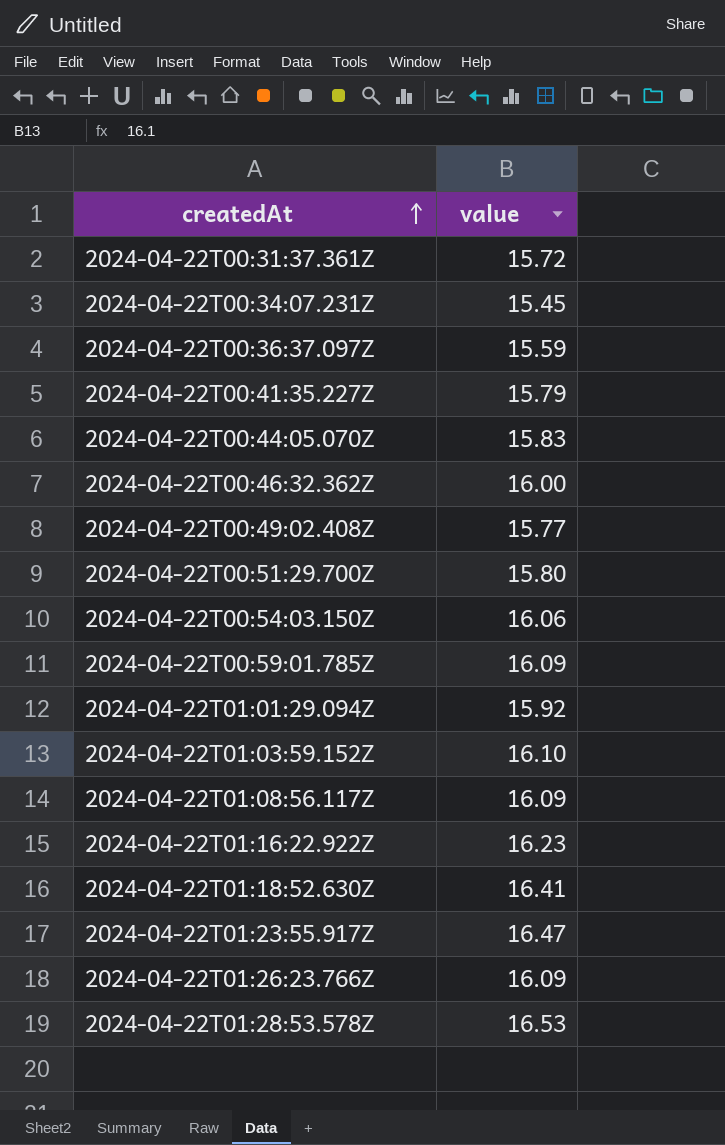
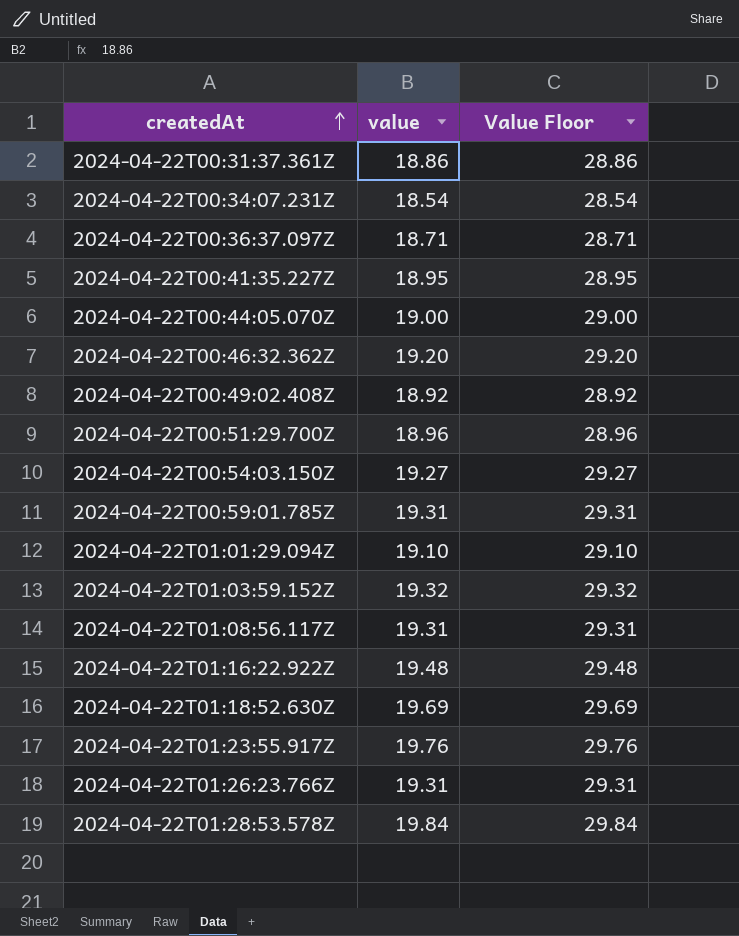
column Value Floor | formula: none -> [value] + 10
2024-04-22T00:31:37.361Z | value: 15.72 -> 18.86
2024-04-22T00:34:07.231Z | value: 15.45 -> 18.54
2024-04-22T00:36:37.097Z | value: 15.59 -> 18.71
2024-04-22T00:41:35.227Z | value: 15.79 -> 18.95
2024-04-22T00:44:05.070Z | value: 15.83 -> 19.00
2024-04-22T00:46:32.362Z | value: 16.00 -> 19.20
2024-04-22T00:49:02.408Z | value: 15.77 -> 18.92
2024-04-22T00:51:29.700Z | value: 15.80 -> 18.96
2024-04-22T00:54:03.150Z | value: 16.06 -> 19.27
2024-04-22T00:59:01.785Z | value: 16.09 -> 19.31
2024-04-22T01:01:29.094Z | value: 15.92 -> 19.10
2024-04-22T01:03:59.152Z | value: 16.10 -> 19.32
2024-04-22T01:08:56.117Z | value: 16.09 -> 19.31
2024-04-22T01:16:22.922Z | value: 16.23 -> 19.48
2024-04-22T01:18:52.630Z | value: 16.41 -> 19.69
2024-04-22T01:23:55.917Z | value: 16.47 -> 19.76
2024-04-22T01:26:23.766Z | value: 16.09 -> 19.31
2024-04-22T01:28:53.578Z | value: 16.53 -> 19.84

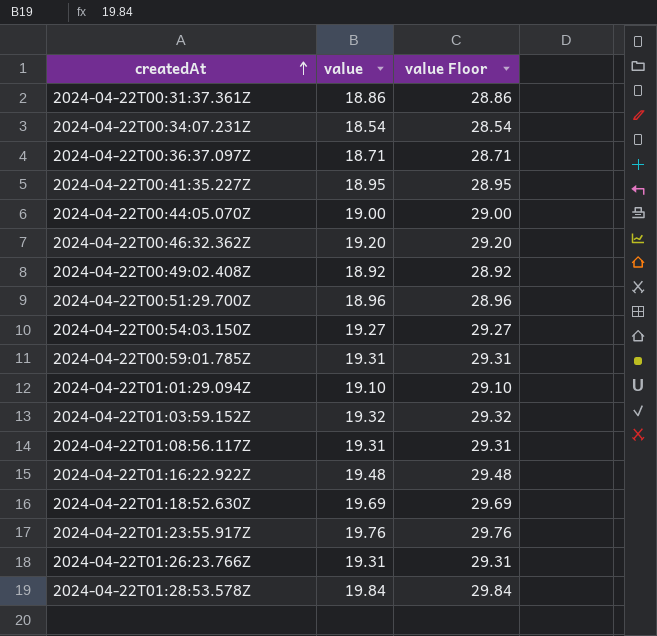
column name: Value Floor -> value Floor

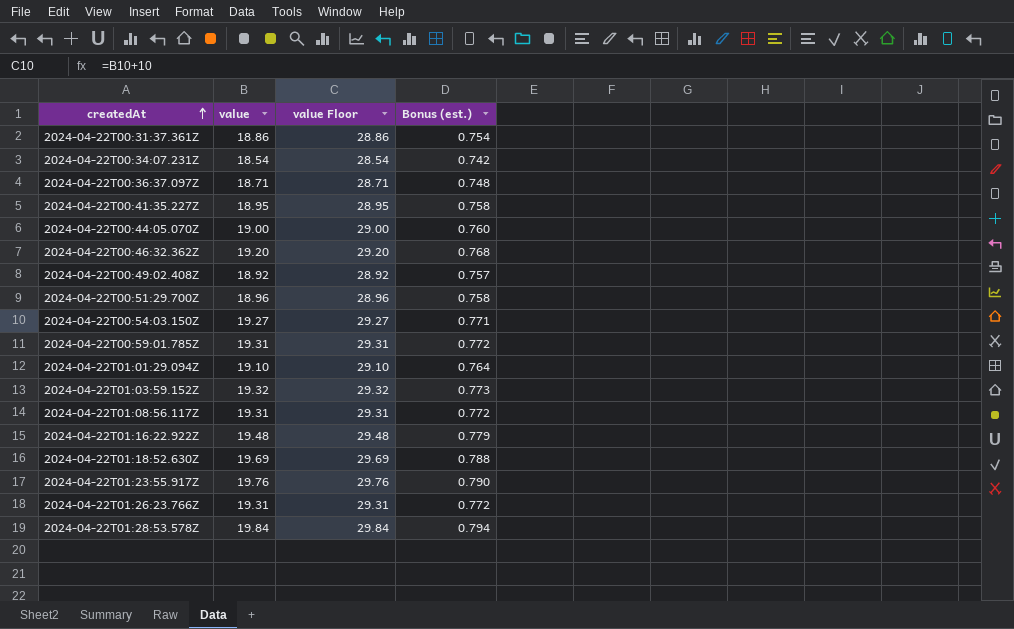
column Bonus (est.) | formula: none -> [value] * 0.04

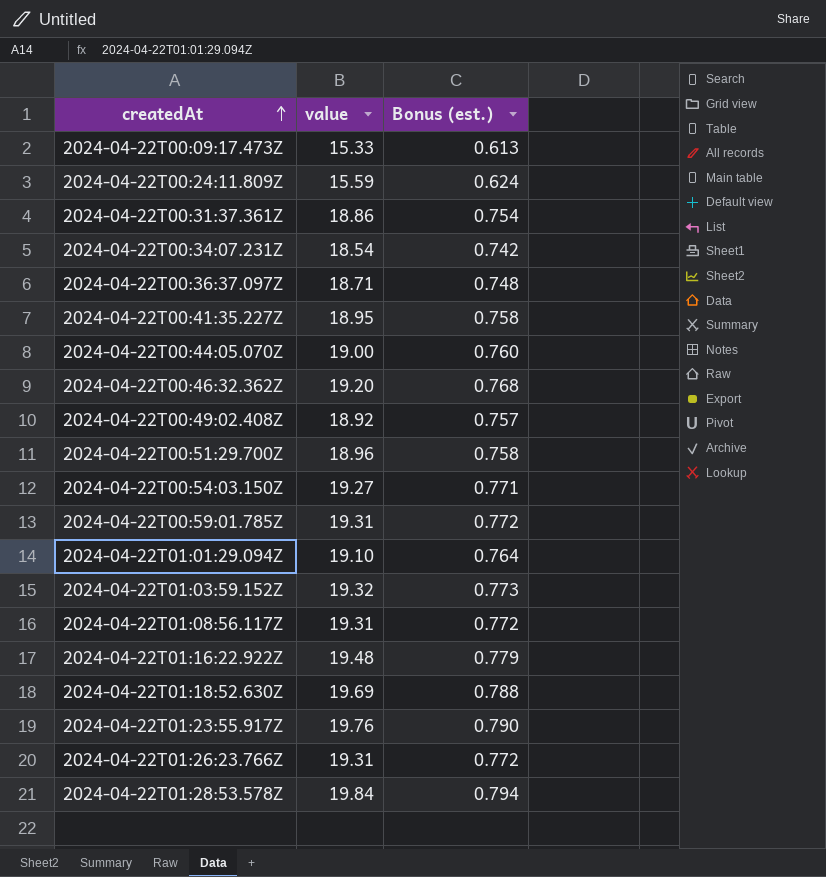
column value Floor | formula: [value] + 10 -> none
row 2024-04-22T00:09:17.473Z: none -> 15.33 | 0.613
row 2024-04-22T00:24:11.809Z: none -> 15.59 | 0.624

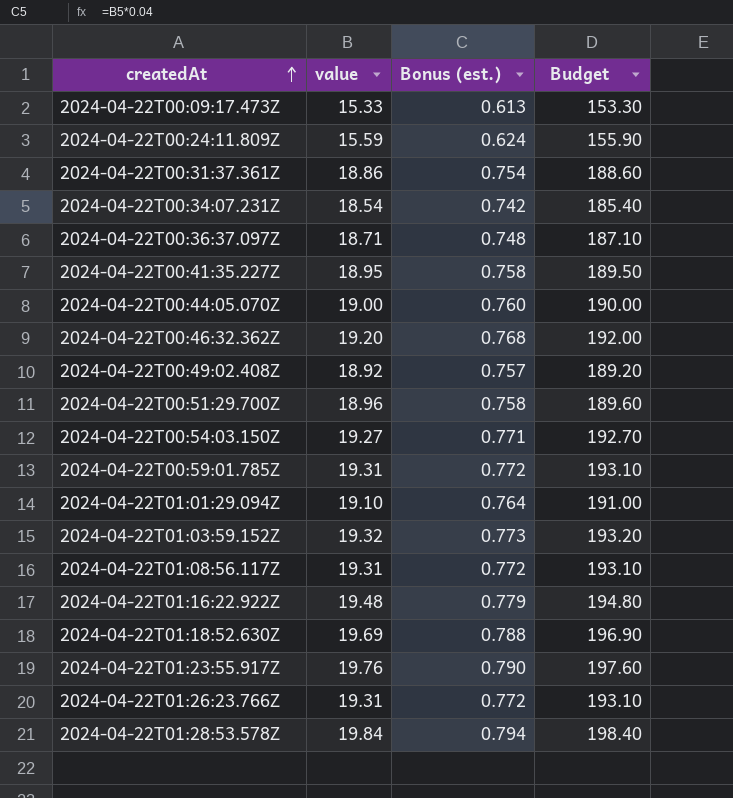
column Budget | formula: none -> [value] * 10

